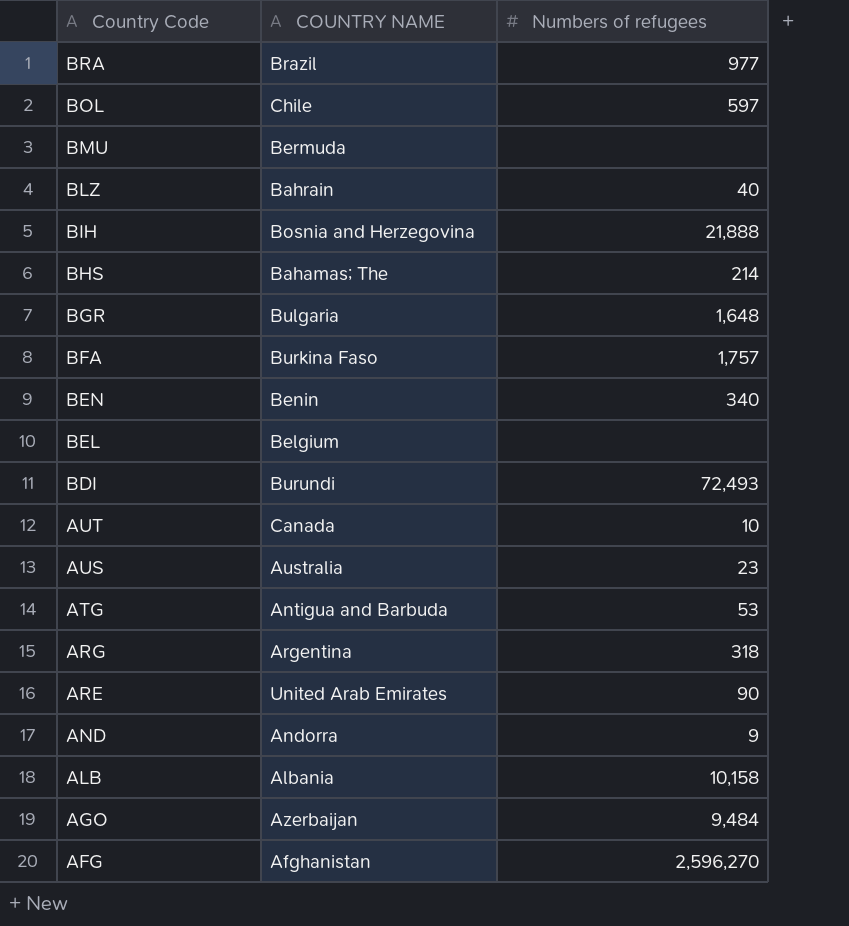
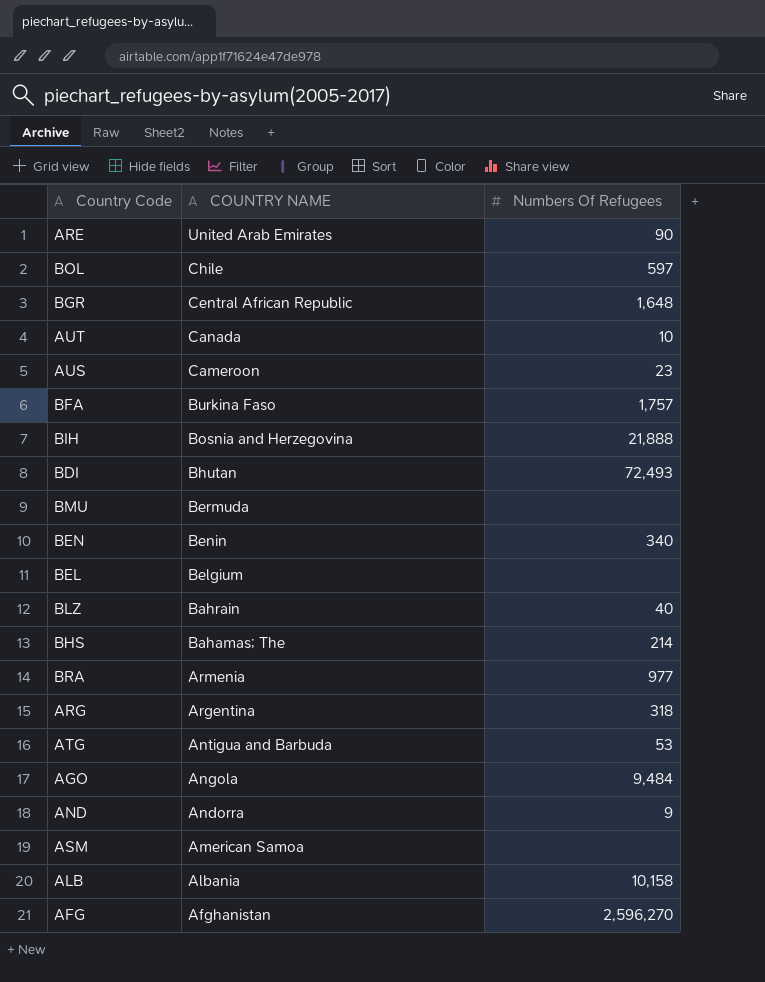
row order: Country Code descending -> COUNTRY NAME descending
column name: Numbers of refugees -> Numbers Of Refugees
BGR | COUNTRY NAME: Bulgaria -> Central African Republic
AUS | COUNTRY NAME: Australia -> Cameroon
BDI | COUNTRY NAME: Burundi -> Bhutan
BRA | COUNTRY NAME: Brazil -> Armenia
AGO | COUNTRY NAME: Azerbaijan -> Angola
row ASM: none -> American Samoa | none

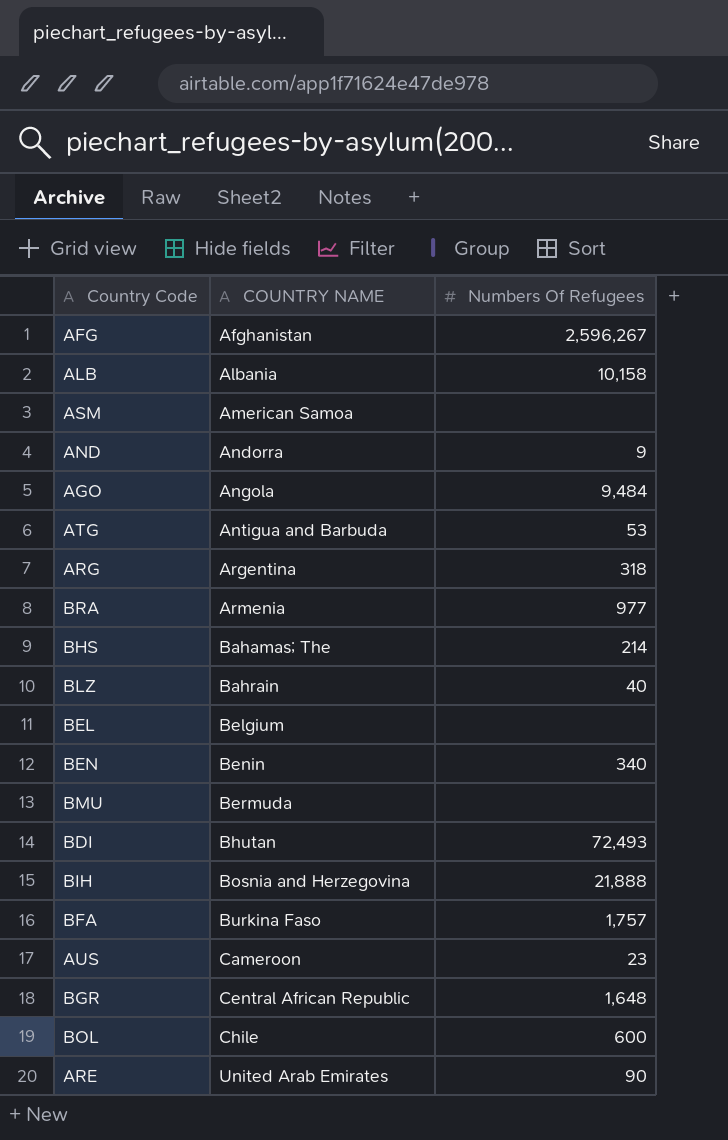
row order: COUNTRY NAME descending -> COUNTRY NAME ascending
row AUT: Canada | 10 -> none
AFG | Numbers Of Refugees: 2,596,270 -> 2,596,267
BOL | Numbers Of Refugees: 597 -> 600

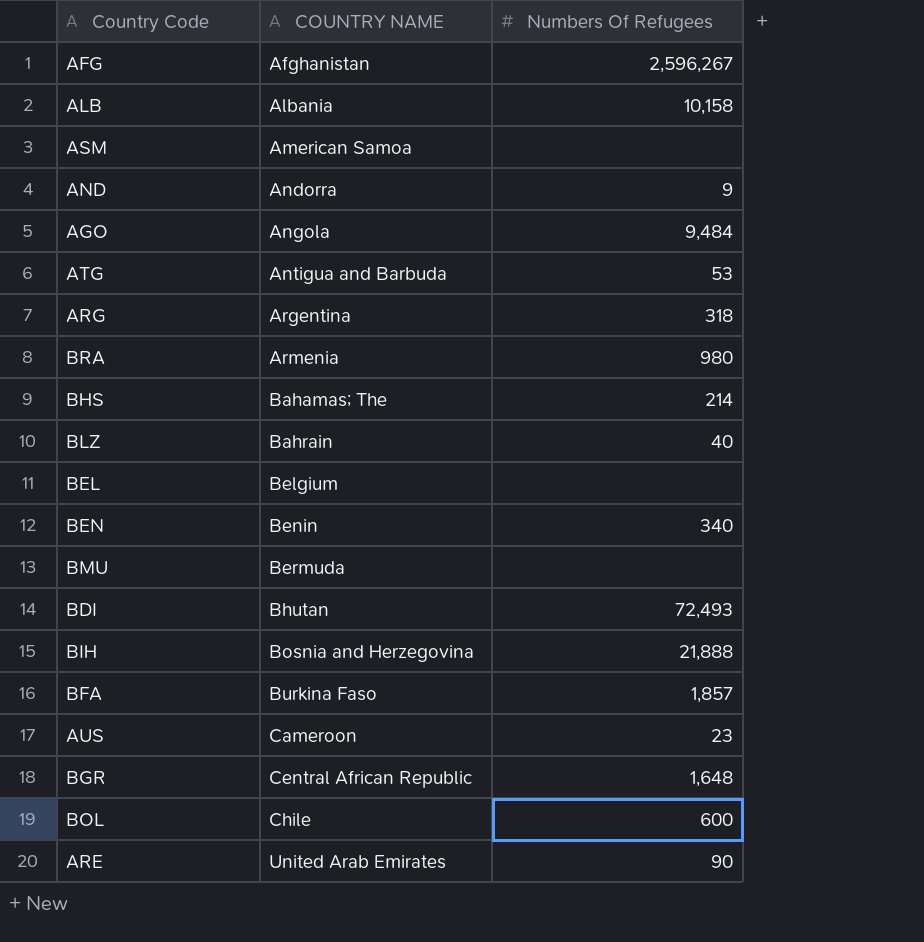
BRA | Numbers Of Refugees: 977 -> 980
BFA | Numbers Of Refugees: 1,757 -> 1,857

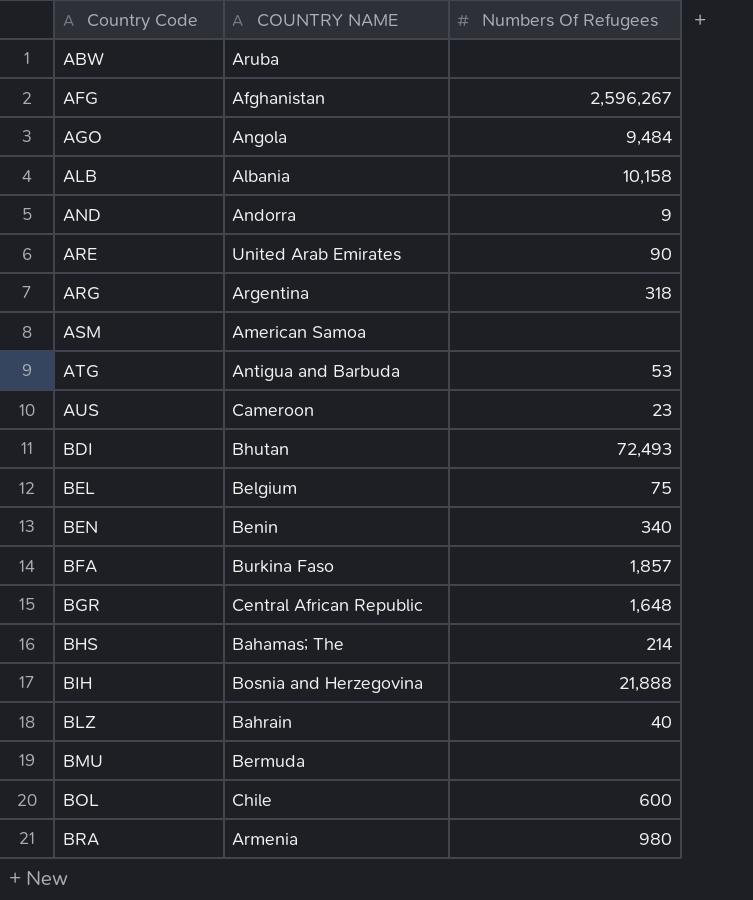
row order: COUNTRY NAME ascending -> Country Code ascending
row ABW: none -> Aruba | none
BEL | Numbers Of Refugees: none -> 75

